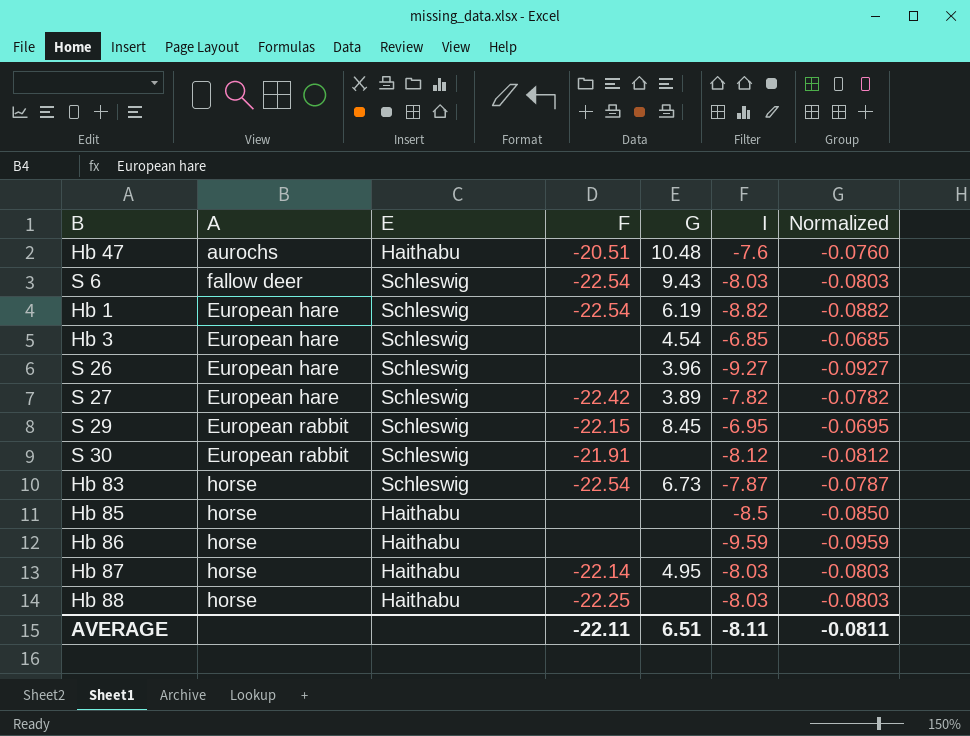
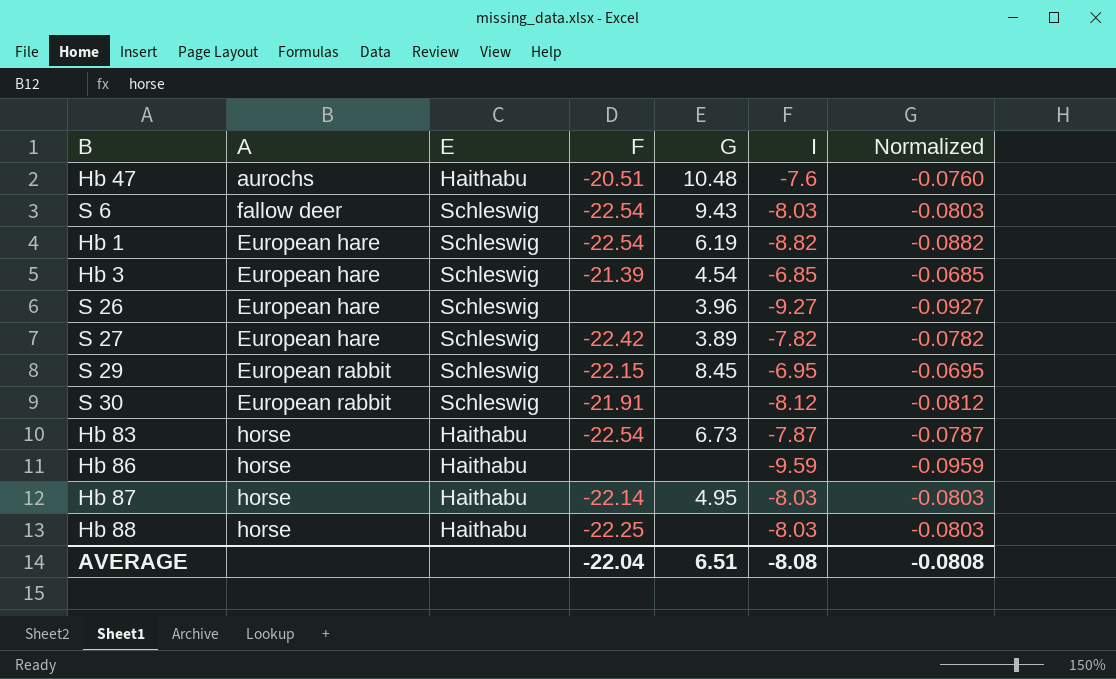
row Hb 85: horse | Haithabu | none | none | -8.5 | -0.0850 -> none
Hb 3 | F: none -> -21.39
Hb 83 | E: Schleswig -> Haithabu
AVERAGE | F: -22.11 -> -22.04
AVERAGE | I: -8.11 -> -8.08
AVERAGE | Normalized: -0.0811 -> -0.0808

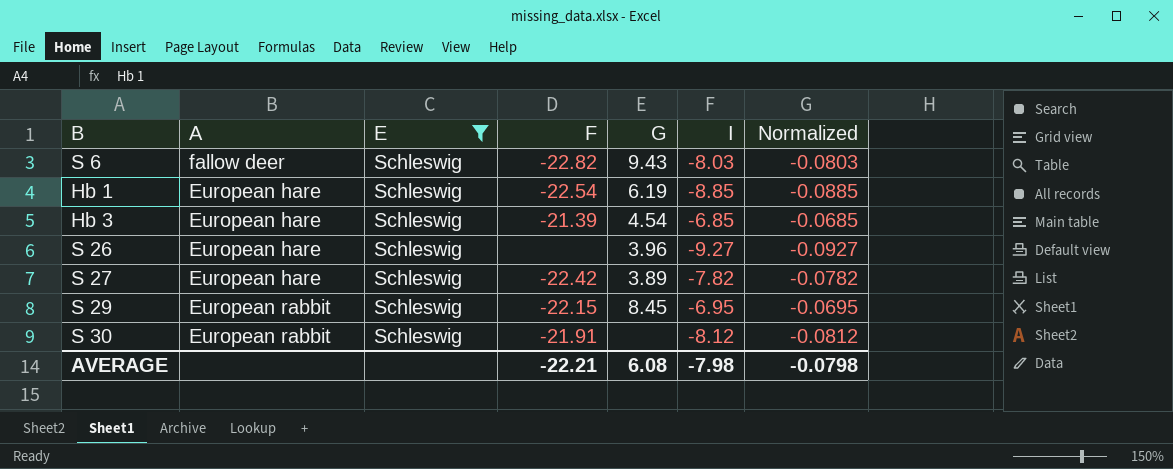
filter: none -> E = Schleswig
S 6 | F: -22.54 -> -22.82
Hb 1 | I: -8.82 -> -8.85
Hb 1 | Normalized: -0.0882 -> -0.0885
AVERAGE | F: -22.04 -> -22.21
AVERAGE | G: 6.51 -> 6.08
AVERAGE | I: -8.08 -> -7.98
AVERAGE | Normalized: -0.0808 -> -0.0798

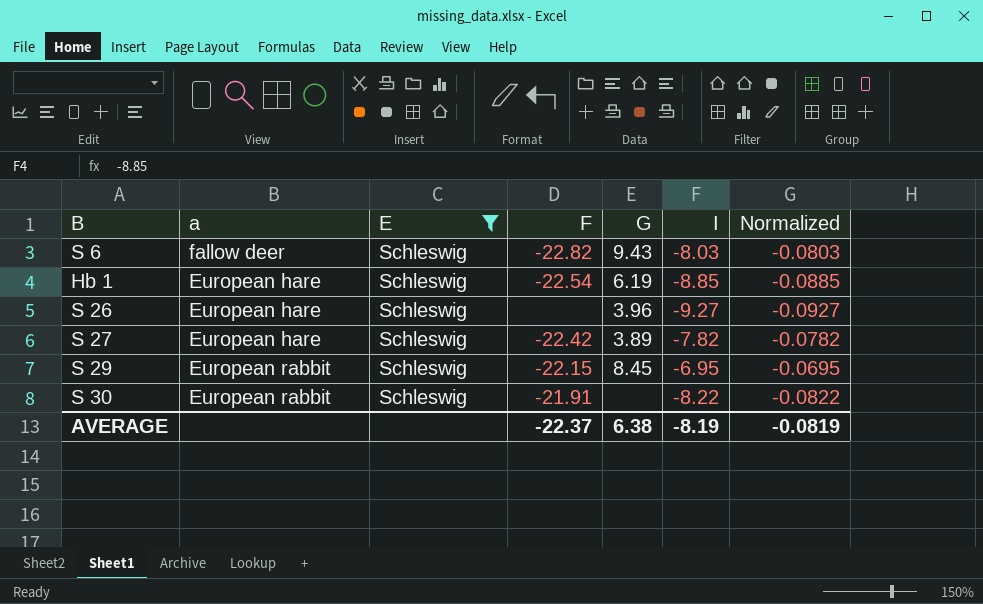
column name: A -> a
row Hb 3: European hare | Schleswig | -21.39 | 4.54 | -6.85 | -0.0685 -> none
S 30 | I: -8.12 -> -8.22
S 30 | Normalized: -0.0812 -> -0.0822
AVERAGE | F: -22.21 -> -22.37
AVERAGE | G: 6.08 -> 6.38
AVERAGE | I: -7.98 -> -8.19
AVERAGE | Normalized: -0.0798 -> -0.0819

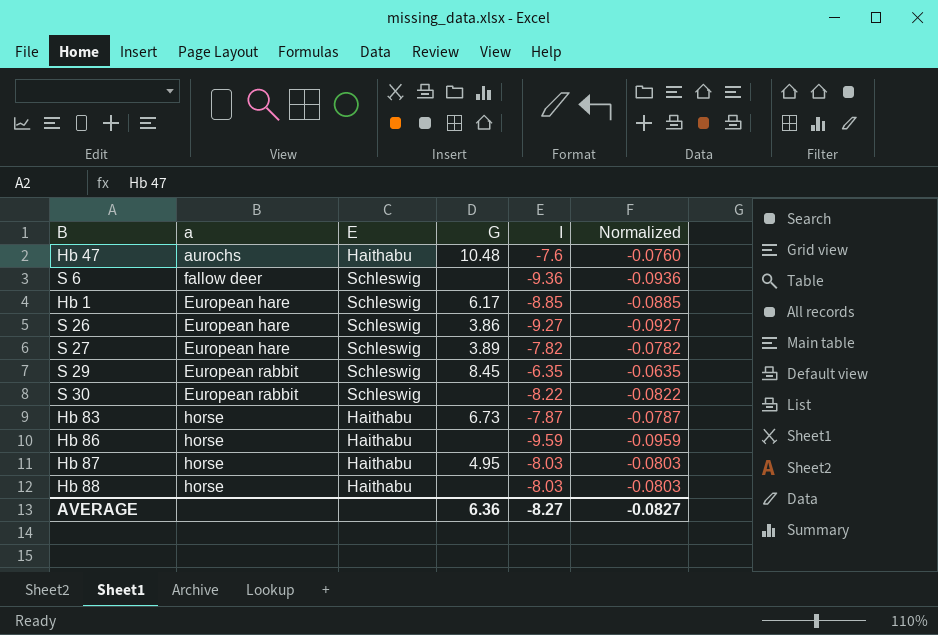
filter: E = Schleswig -> none
column F | position: 4 -> none
S 6 | G: 9.43 -> none
S 6 | I: -8.03 -> -9.36
S 6 | Normalized: -0.0803 -> -0.0936
Hb 1 | G: 6.19 -> 6.17
S 26 | G: 3.96 -> 3.86
S 29 | I: -6.95 -> -6.35
S 29 | Normalized: -0.0695 -> -0.0635
AVERAGE | G: 6.38 -> 6.36
AVERAGE | I: -8.19 -> -8.27
AVERAGE | Normalized: -0.0819 -> -0.0827

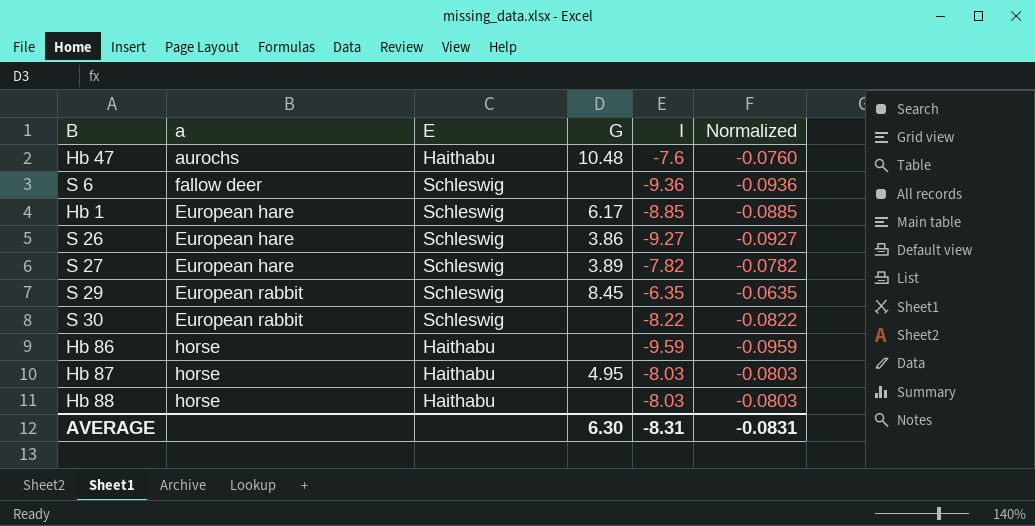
row Hb 83: horse | Haithabu | 6.73 | -7.87 | -0.0787 -> none
AVERAGE | G: 6.36 -> 6.30
AVERAGE | I: -8.27 -> -8.31
AVERAGE | Normalized: -0.0827 -> -0.0831

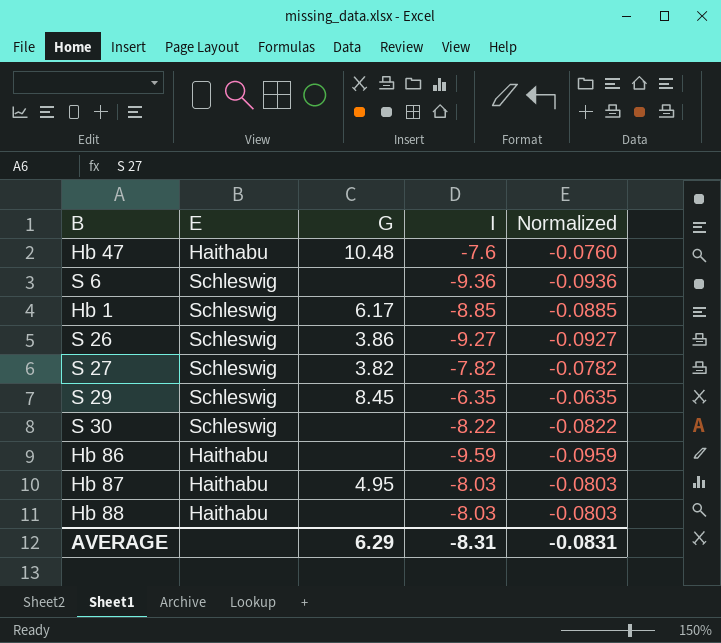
column a | position: 2 -> none
S 27 | G: 3.89 -> 3.82
AVERAGE | G: 6.30 -> 6.29

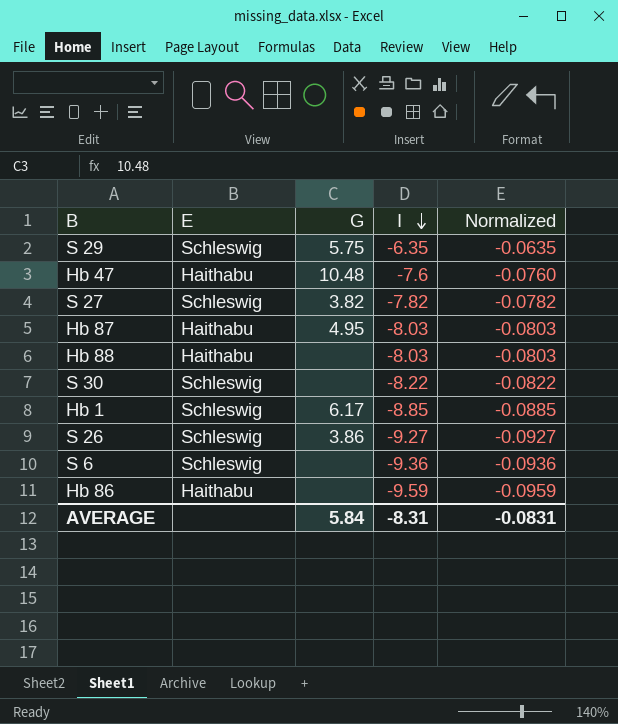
row order: none -> I descending
S 29 | G: 8.45 -> 5.75
AVERAGE | G: 6.29 -> 5.84

